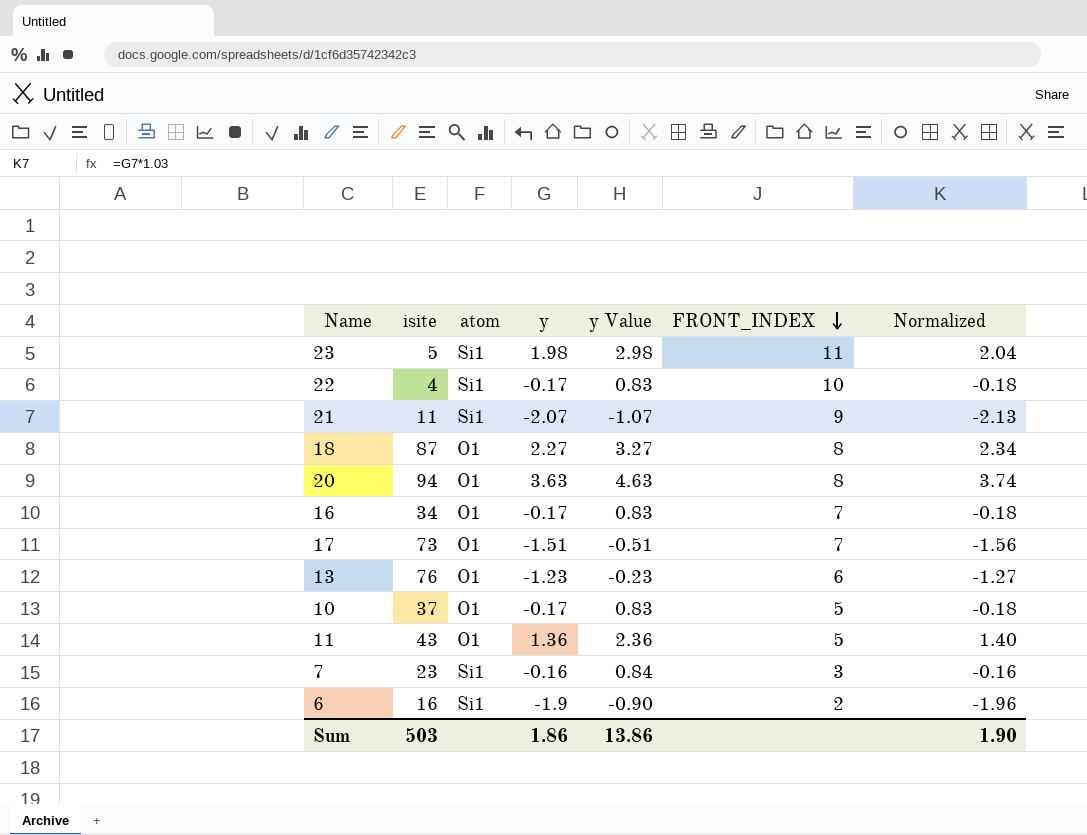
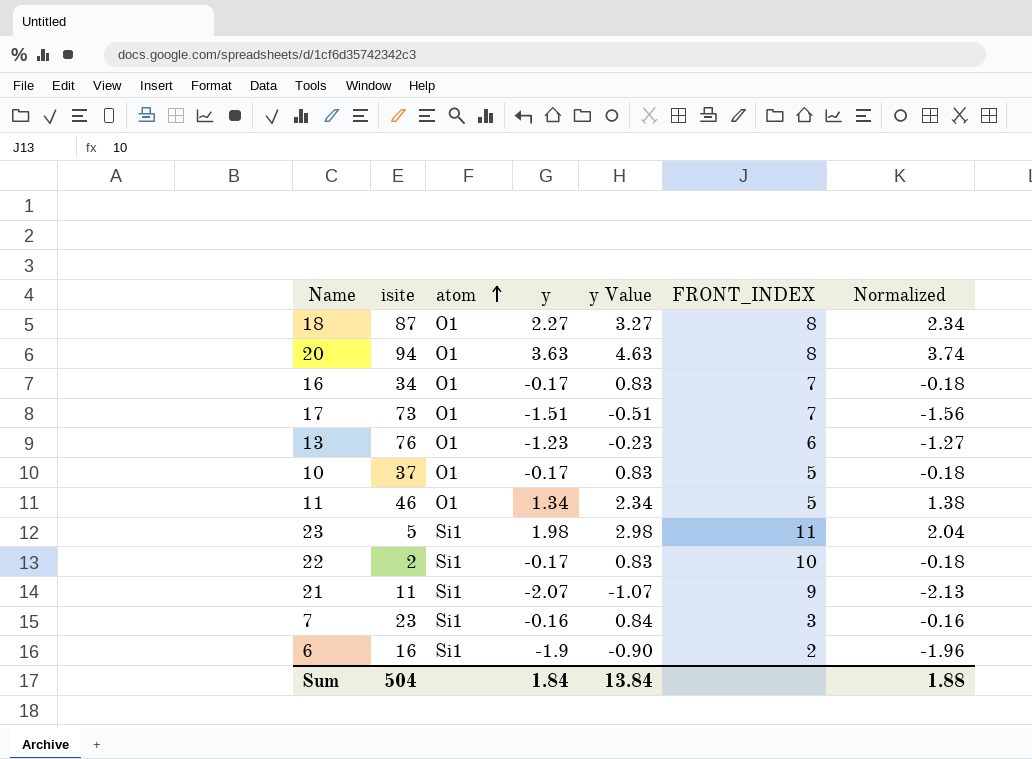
row order: FRONT_INDEX descending -> atom ascending
11 | isite: 43 -> 46
11 | y: 1.36 -> 1.34
11 | y Value: 2.36 -> 2.34
11 | Normalized: 1.40 -> 1.38
22 | isite: 4 -> 2
Sum | isite: 503 -> 504
Sum | y: 1.86 -> 1.84
Sum | y Value: 13.86 -> 13.84
Sum | Normalized: 1.90 -> 1.88

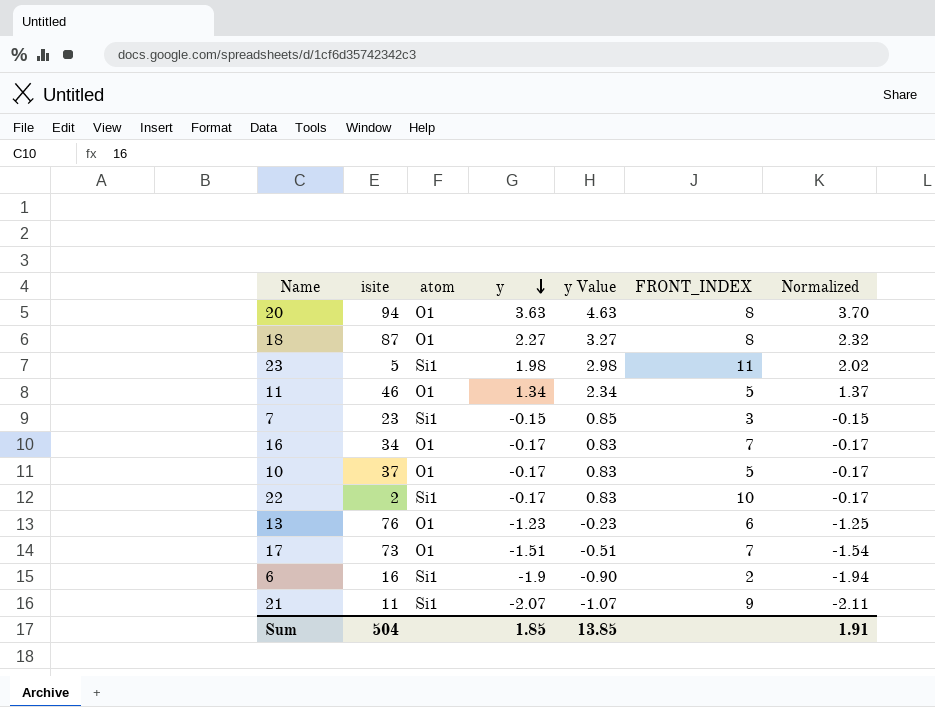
row order: atom ascending -> y descending
column Normalized | formula: [y] * 1.03 -> [y] * 1.02
7 | y: -0.16 -> -0.15
7 | y Value: 0.84 -> 0.85
Sum | y: 1.84 -> 1.85
Sum | y Value: 13.84 -> 13.85
Sum | Normalized: 1.88 -> 1.91

